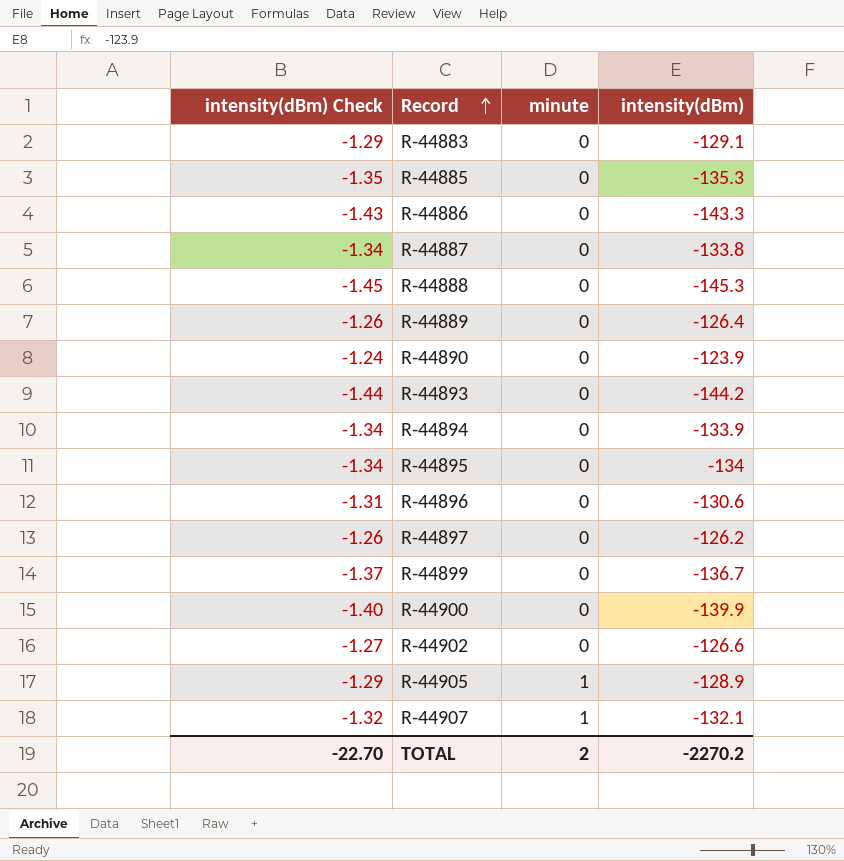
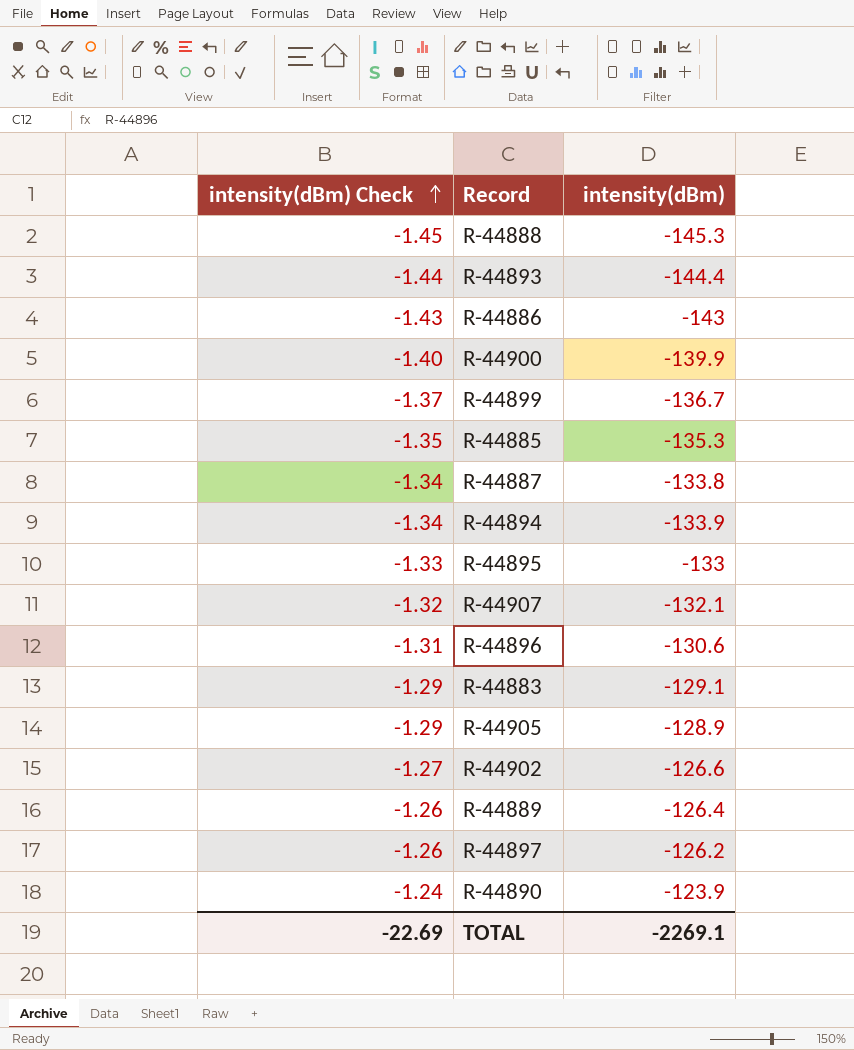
row order: Record ascending -> intensity(dBm) Check ascending
column minute | position: 3 -> none
R-44893 | intensity(dBm): -144.2 -> -144.4
R-44886 | intensity(dBm): -143.3 -> -143
R-44895 | intensity(dBm) Check: -1.34 -> -1.33
R-44895 | intensity(dBm): -134 -> -133
TOTAL | intensity(dBm) Check: -22.70 -> -22.69
TOTAL | intensity(dBm): -2270.2 -> -2269.1

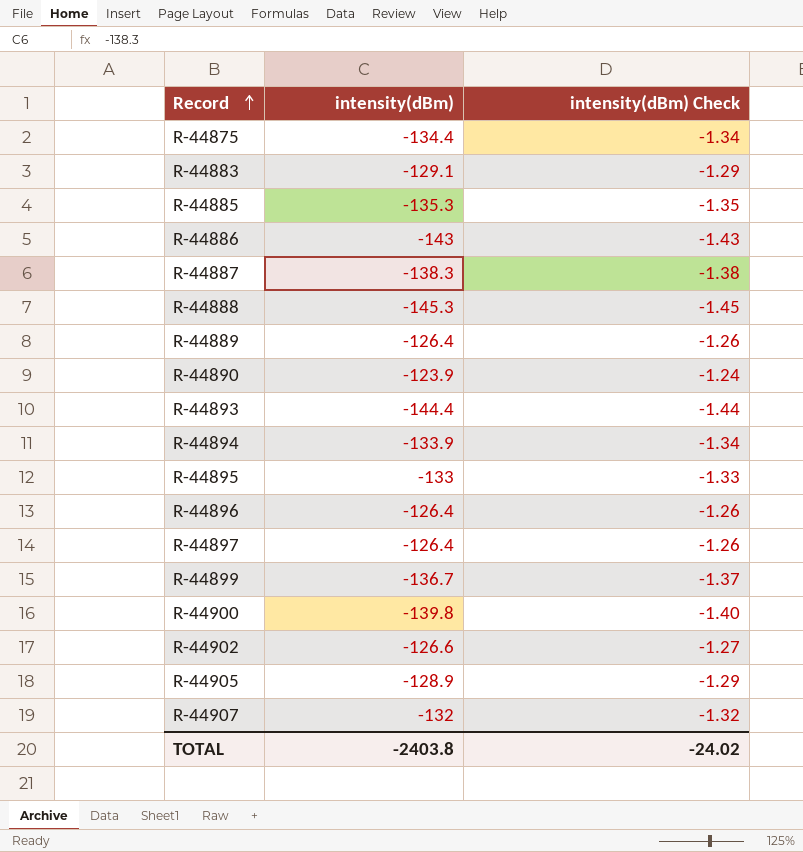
row order: intensity(dBm) Check ascending -> Record ascending
column intensity(dBm) Check | position: 1 -> 3
row R-44875: none -> -134.4 | -1.34
R-44887 | intensity(dBm): -133.8 -> -138.3
R-44887 | intensity(dBm) Check: -1.34 -> -1.38
R-44896 | intensity(dBm): -130.6 -> -126.4
R-44896 | intensity(dBm) Check: -1.31 -> -1.26
R-44897 | intensity(dBm): -126.2 -> -126.4
R-44900 | intensity(dBm): -139.9 -> -139.8
R-44907 | intensity(dBm): -132.1 -> -132
TOTAL | intensity(dBm): -2269.1 -> -2403.8
TOTAL | intensity(dBm) Check: -22.69 -> -24.02

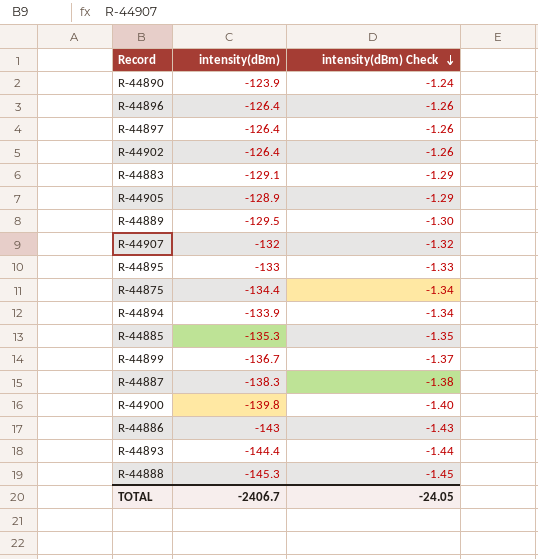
row order: Record ascending -> intensity(dBm) Check descending
R-44902 | intensity(dBm): -126.6 -> -126.4
R-44902 | intensity(dBm) Check: -1.27 -> -1.26
R-44889 | intensity(dBm): -126.4 -> -129.5
R-44889 | intensity(dBm) Check: -1.26 -> -1.30
TOTAL | intensity(dBm): -2403.8 -> -2406.7
TOTAL | intensity(dBm) Check: -24.02 -> -24.05

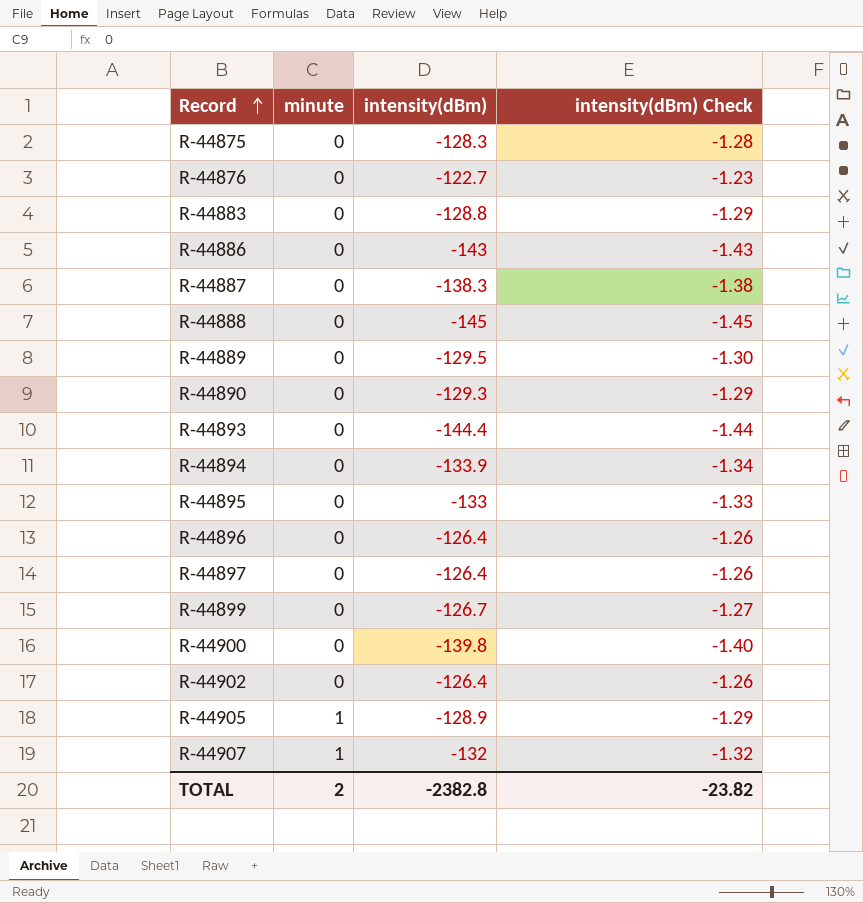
row order: intensity(dBm) Check descending -> Record ascending
column minute | position: none -> 2
row R-44885: -135.3 | -1.35 -> none
R-44875 | intensity(dBm): -134.4 -> -128.3
R-44875 | intensity(dBm) Check: -1.34 -> -1.28
row R-44876: none -> 0 | -122.7 | -1.23
R-44883 | intensity(dBm): -129.1 -> -128.8
R-44888 | intensity(dBm): -145.3 -> -145
R-44890 | intensity(dBm): -123.9 -> -129.3
R-44890 | intensity(dBm) Check: -1.24 -> -1.29
R-44899 | intensity(dBm): -136.7 -> -126.7
R-44899 | intensity(dBm) Check: -1.37 -> -1.27
TOTAL | intensity(dBm): -2406.7 -> -2382.8
TOTAL | intensity(dBm) Check: -24.05 -> -23.82

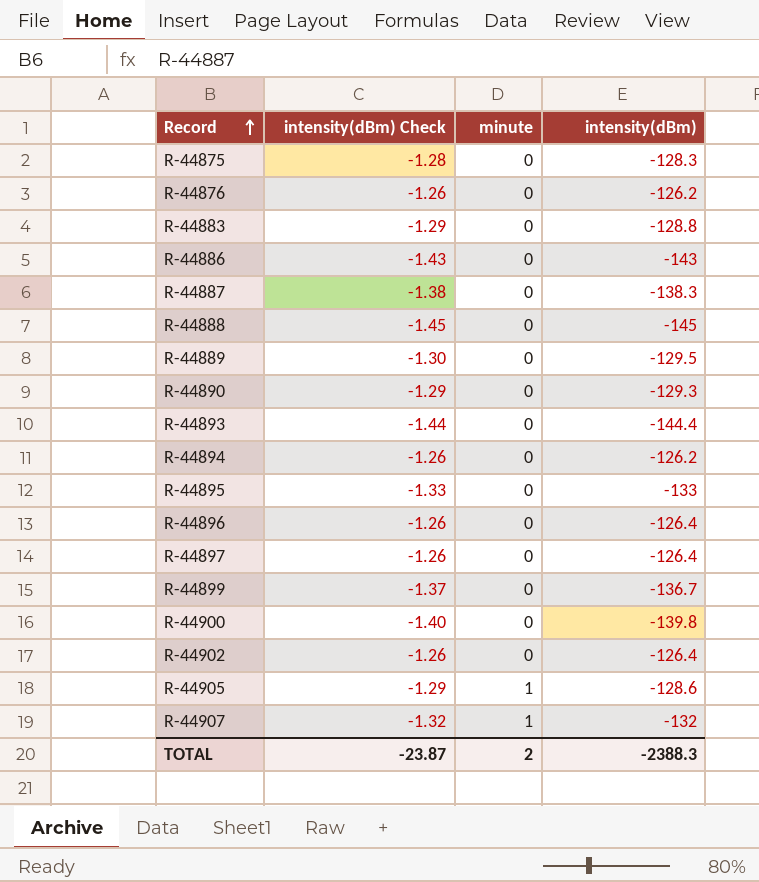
column intensity(dBm) Check | position: 4 -> 2
R-44876 | intensity(dBm) Check: -1.23 -> -1.26
R-44876 | intensity(dBm): -122.7 -> -126.2
R-44894 | intensity(dBm) Check: -1.34 -> -1.26
R-44894 | intensity(dBm): -133.9 -> -126.2
R-44899 | intensity(dBm) Check: -1.27 -> -1.37
R-44899 | intensity(dBm): -126.7 -> -136.7
R-44905 | intensity(dBm): -128.9 -> -128.6
TOTAL | intensity(dBm) Check: -23.82 -> -23.87
TOTAL | intensity(dBm): -2382.8 -> -2388.3

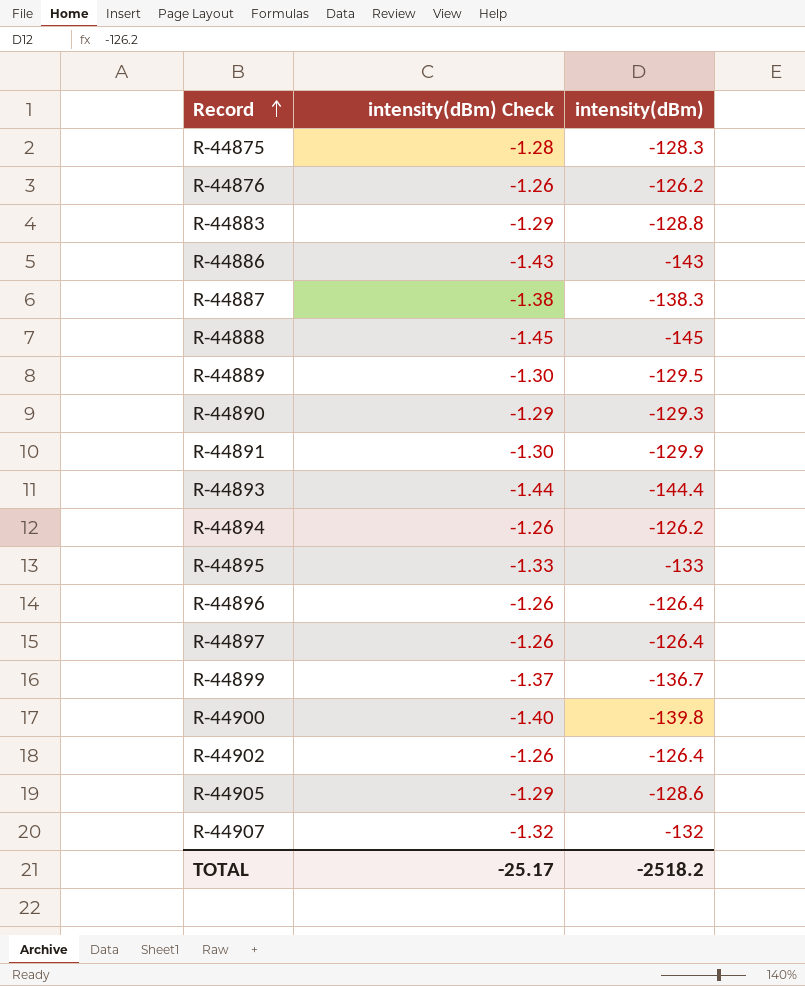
column minute | position: 3 -> none
row R-44891: none -> -1.30 | -129.9
TOTAL | intensity(dBm) Check: -23.87 -> -25.17
TOTAL | intensity(dBm): -2388.3 -> -2518.2

